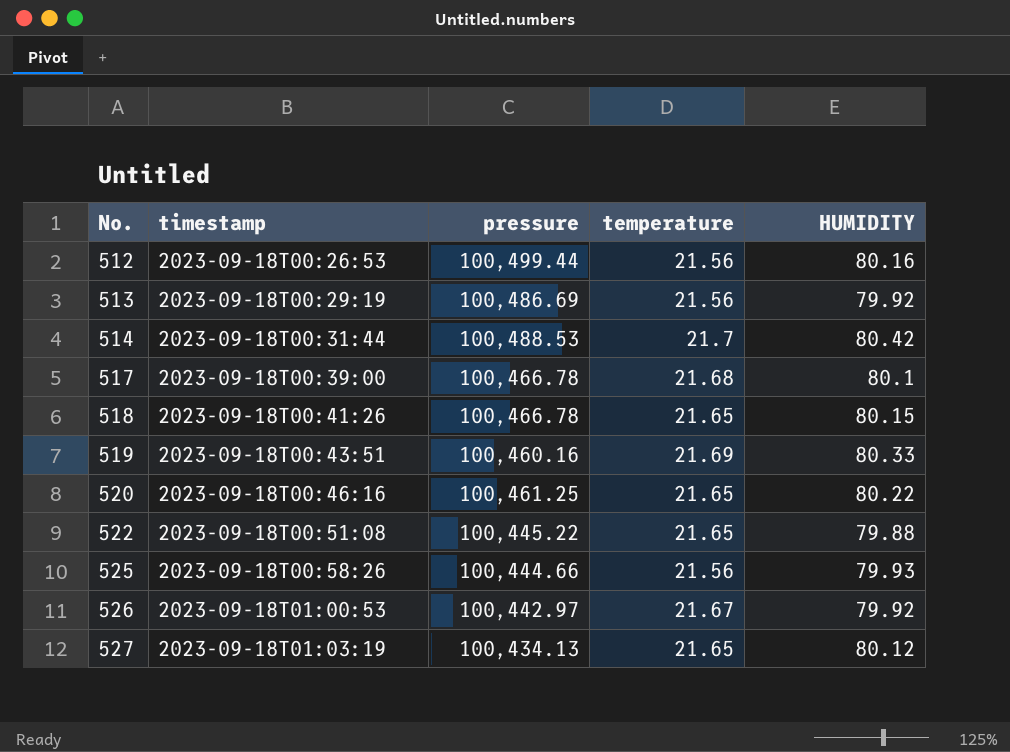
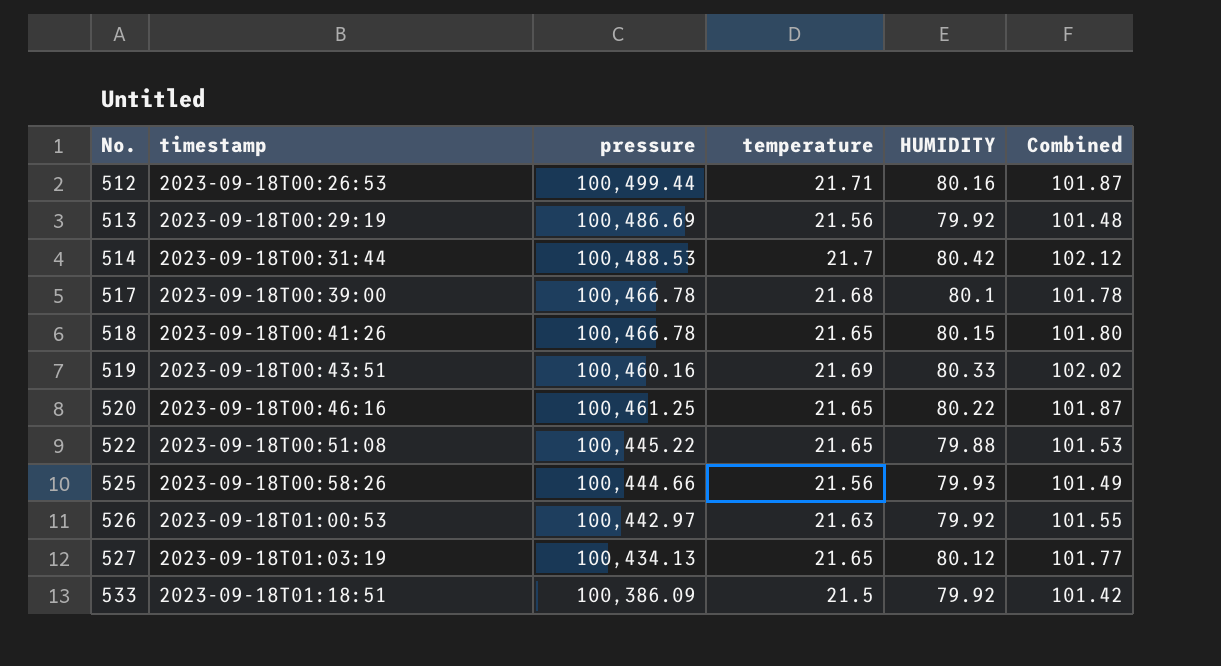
column Combined | formula: none -> [temperature] + [HUMIDITY]
512 | temperature: 21.56 -> 21.71
526 | temperature: 21.67 -> 21.63
row 533: none -> 2023-09-18T01:18:51 | 100,386.09 | 21.5 | 79.92 | 101.42

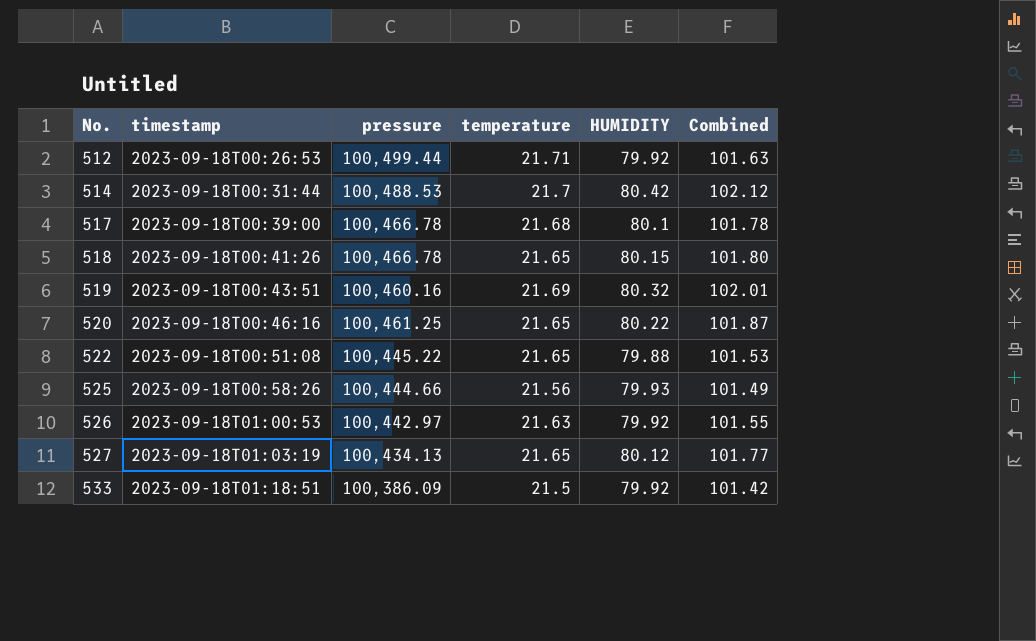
row 513: 2023-09-18T00:29:19 | 100,486.69 | 21.56 | 79.92 | 101.48 -> none
512 | HUMIDITY: 80.16 -> 79.92
512 | Combined: 101.87 -> 101.63
519 | HUMIDITY: 80.33 -> 80.32
519 | Combined: 102.02 -> 102.01

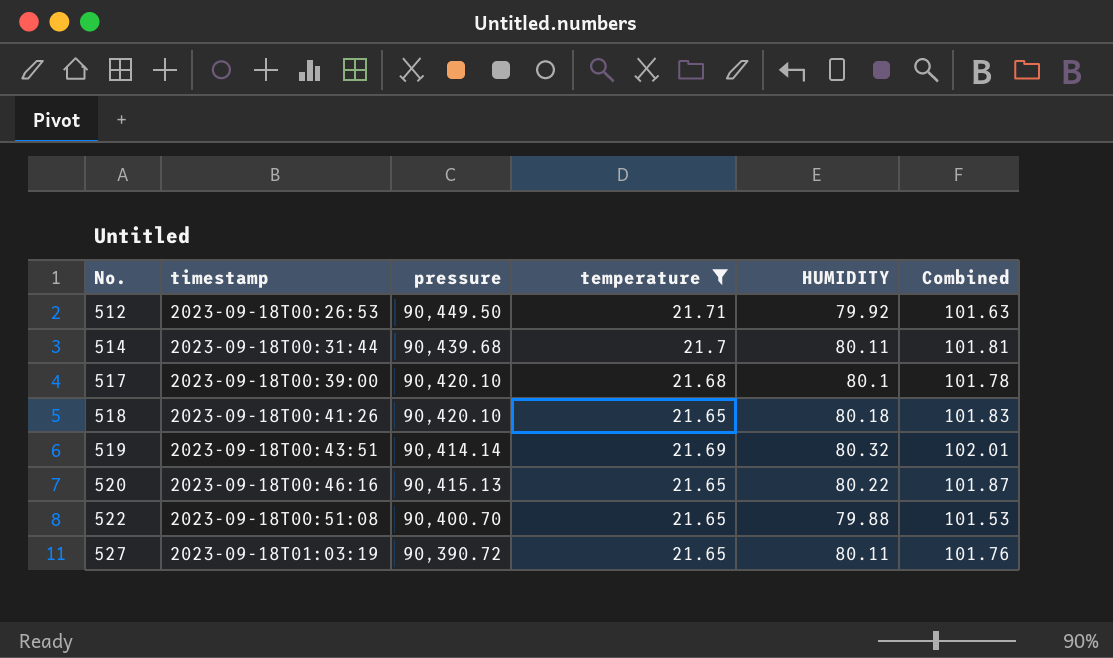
filter: none -> temperature >= 21.65
512 | pressure: 100,499.44 -> 90,449.50
514 | pressure: 100,488.53 -> 90,439.68
514 | HUMIDITY: 80.42 -> 80.11
514 | Combined: 102.12 -> 101.81
517 | pressure: 100,466.78 -> 90,420.10
518 | pressure: 100,466.78 -> 90,420.10
518 | HUMIDITY: 80.15 -> 80.18
518 | Combined: 101.80 -> 101.83
519 | pressure: 100,460.16 -> 90,414.14
520 | pressure: 100,461.25 -> 90,415.13
522 | pressure: 100,445.22 -> 90,400.70
527 | pressure: 100,434.13 -> 90,390.72
527 | HUMIDITY: 80.12 -> 80.11
527 | Combined: 101.77 -> 101.76

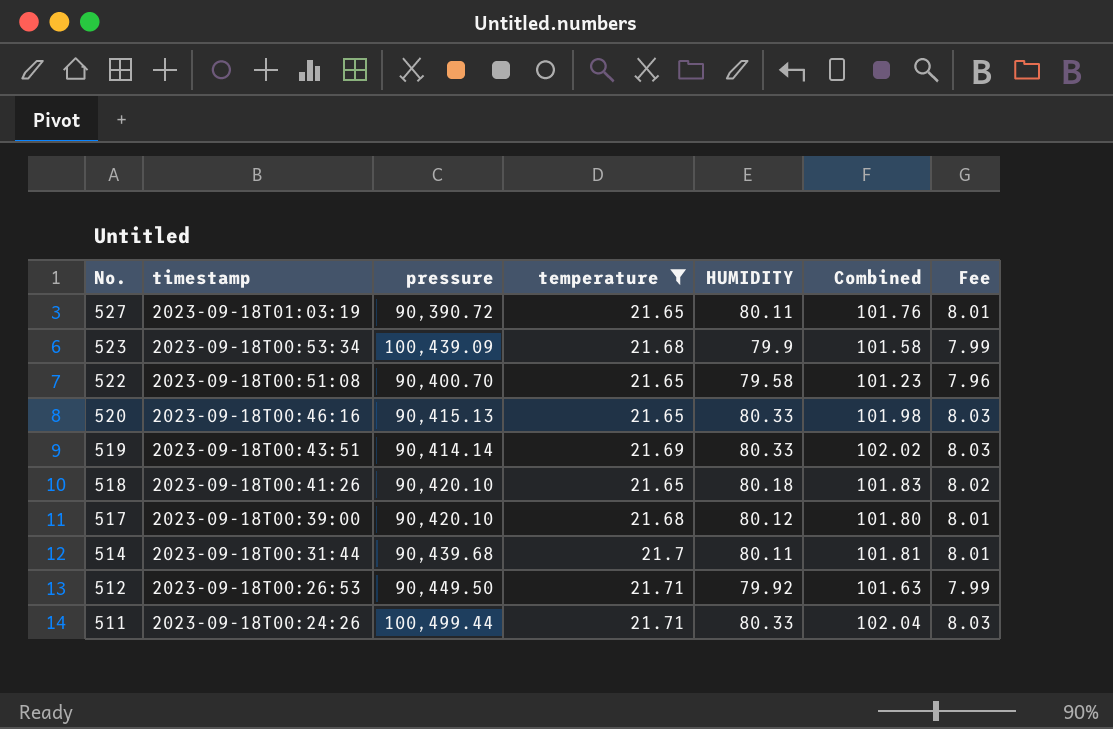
row order: No. ascending -> No. descending
column Fee | formula: none -> [HUMIDITY] * 0.1
row 523: none -> 2023-09-18T00:53:34 | 100,439.09 | 21.68 | 79.9 | 101.58 | 7.99
522 | HUMIDITY: 79.88 -> 79.58
522 | Combined: 101.53 -> 101.23
520 | HUMIDITY: 80.22 -> 80.33
520 | Combined: 101.87 -> 101.98
519 | HUMIDITY: 80.32 -> 80.33
519 | Combined: 102.01 -> 102.02
517 | HUMIDITY: 80.1 -> 80.12
517 | Combined: 101.78 -> 101.80
row 511: none -> 2023-09-18T00:24:26 | 100,499.44 | 21.71 | 80.33 | 102.04 | 8.03

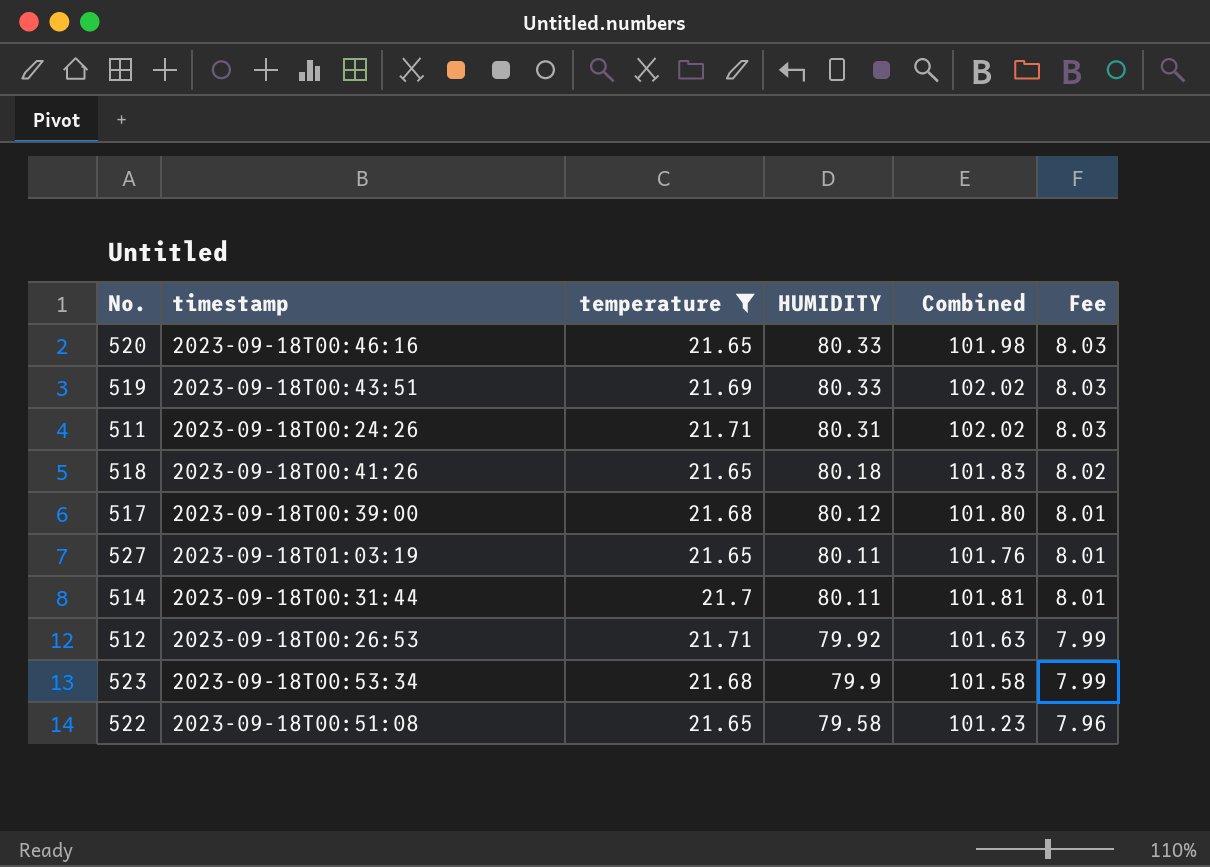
row order: No. descending -> HUMIDITY descending
column pressure | position: 3 -> none
511 | HUMIDITY: 80.33 -> 80.31
511 | Combined: 102.04 -> 102.02

